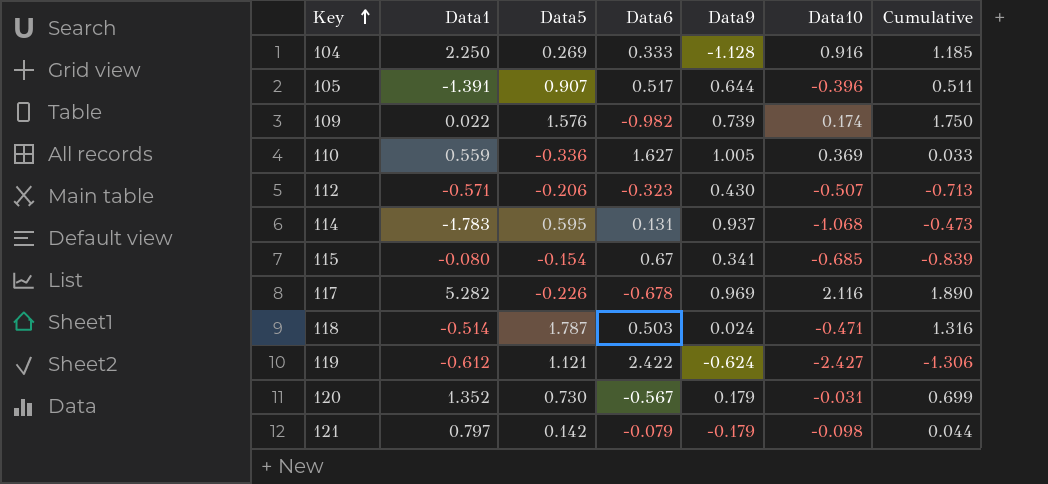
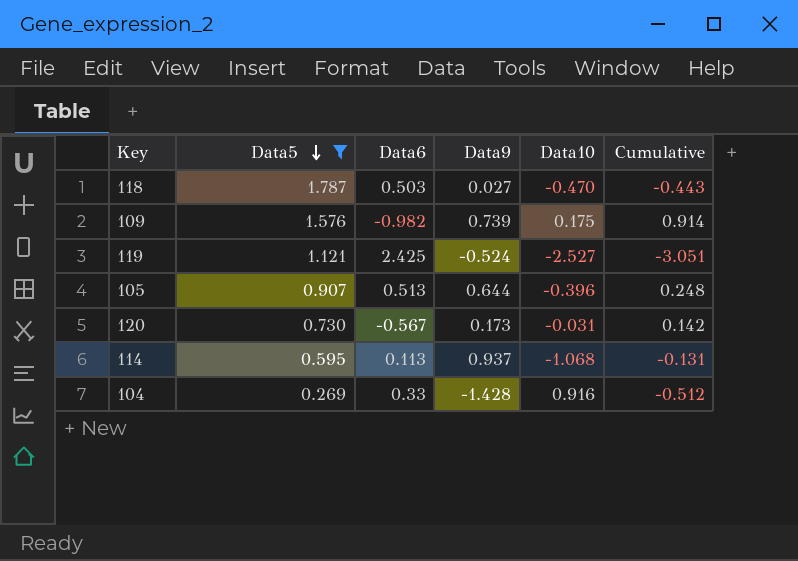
filter: none -> Data5 >= 0.269
row order: Key ascending -> Data5 descending
column Data1 | position: 2 -> none
column Cumulative | formula: [Data5] + [Data10] -> [Data9] + [Data10]
118 | Data9: 0.024 -> 0.027
118 | Data10: -0.471 -> -0.470
109 | Data10: 0.174 -> 0.175
119 | Data6: 2.422 -> 2.425
119 | Data9: -0.624 -> -0.524
119 | Data10: -2.427 -> -2.527
105 | Data6: 0.517 -> 0.513
120 | Data9: 0.179 -> 0.173
114 | Data6: 0.131 -> 0.113
104 | Data6: 0.333 -> 0.33
104 | Data9: -1.128 -> -1.428

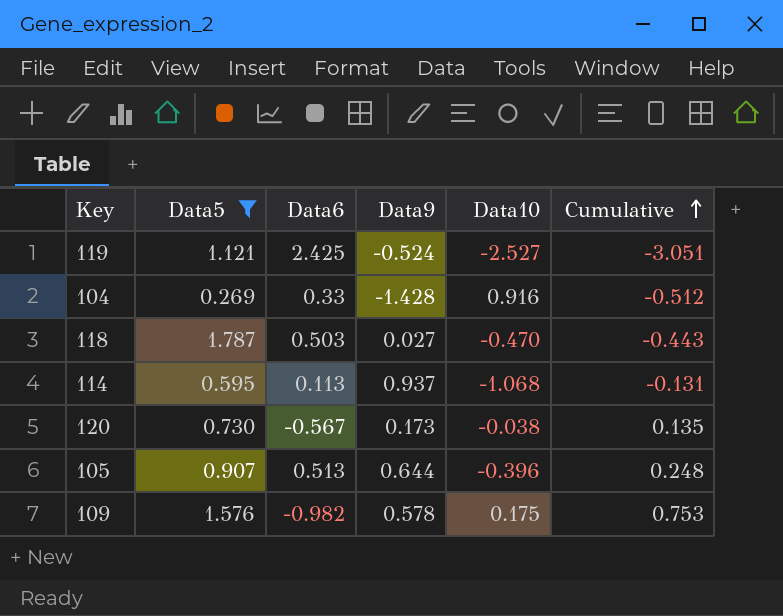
row order: Data5 descending -> Cumulative ascending
120 | Data10: -0.031 -> -0.038
120 | Cumulative: 0.142 -> 0.135
109 | Data9: 0.739 -> 0.578
109 | Cumulative: 0.914 -> 0.753

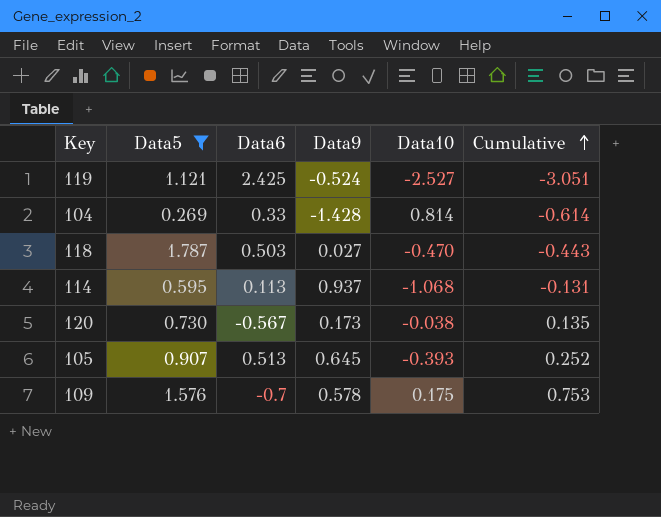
104 | Data10: 0.916 -> 0.814
104 | Cumulative: -0.512 -> -0.614
105 | Data9: 0.644 -> 0.645
105 | Data10: -0.396 -> -0.393
105 | Cumulative: 0.248 -> 0.252
109 | Data6: -0.982 -> -0.7

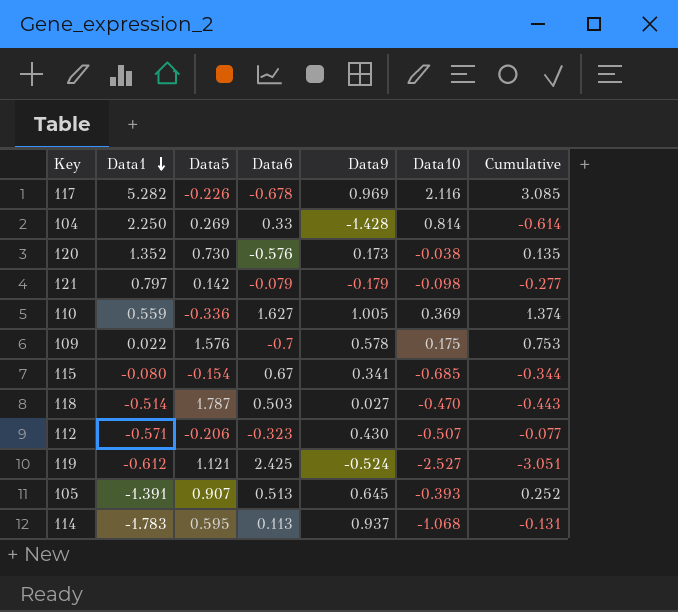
filter: Data5 >= 0.269 -> none
row order: Cumulative ascending -> Data1 descending
column Data1 | position: none -> 2
120 | Data6: -0.567 -> -0.576

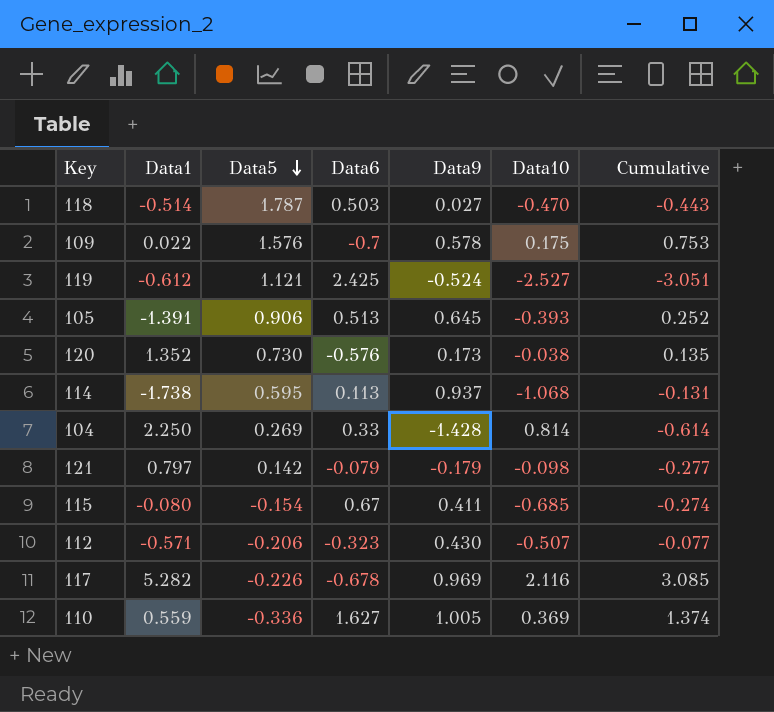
row order: Data1 descending -> Data5 descending
105 | Data5: 0.907 -> 0.906
114 | Data1: -1.783 -> -1.738
115 | Data9: 0.341 -> 0.411
115 | Cumulative: -0.344 -> -0.274

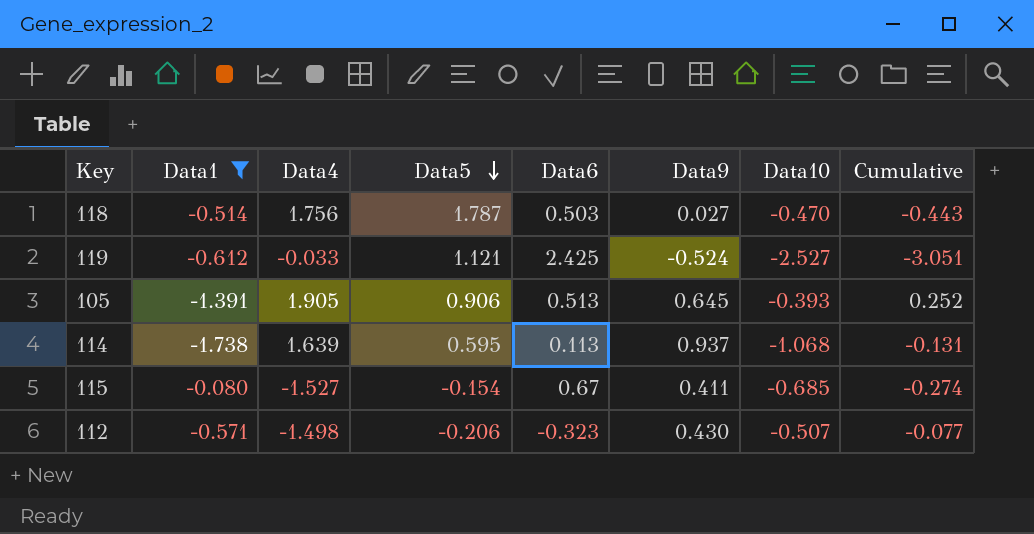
filter: none -> Data1 <= -0.080
column Data4 | position: none -> 3

